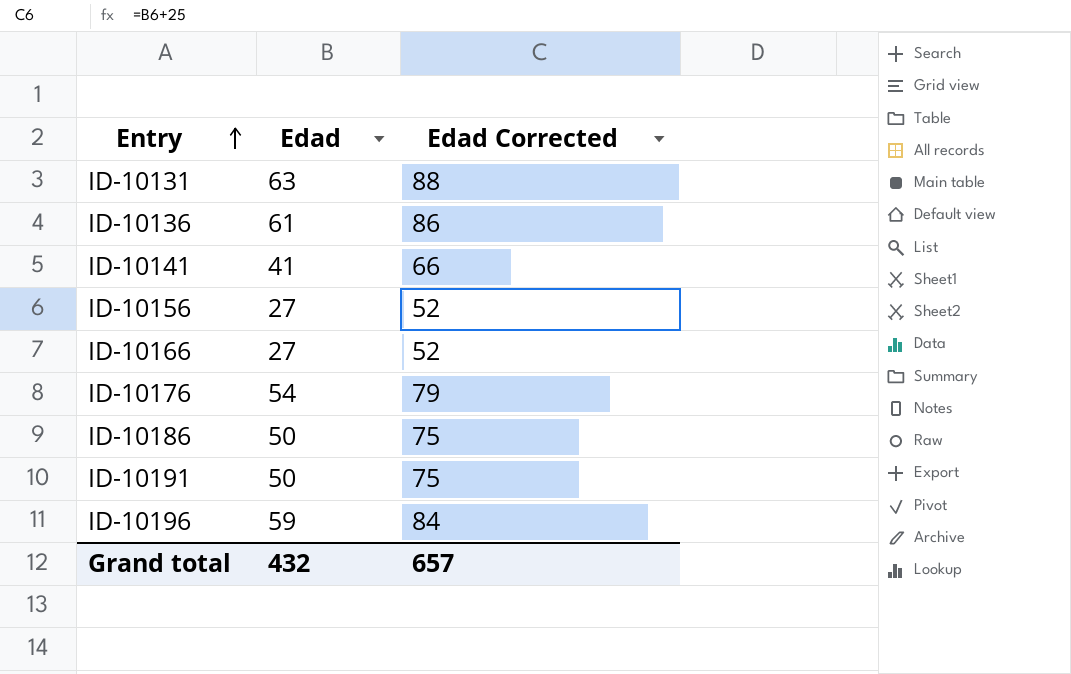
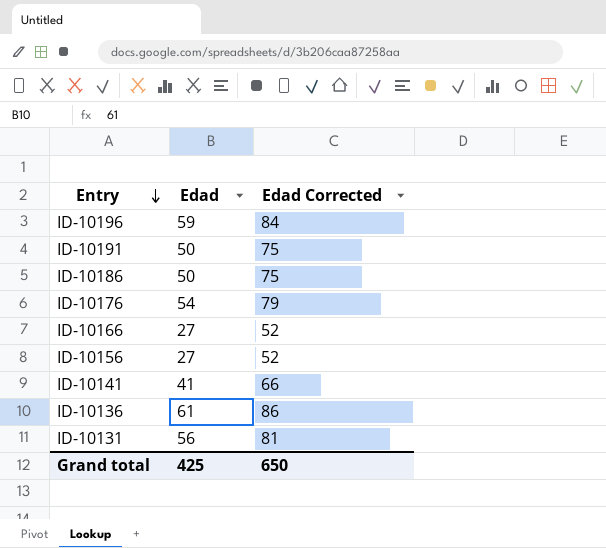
row order: Entry ascending -> Entry descending
ID-10131 | Edad: 63 -> 56
ID-10131 | Edad Corrected: 88 -> 81
Grand total | Edad: 432 -> 425
Grand total | Edad Corrected: 657 -> 650

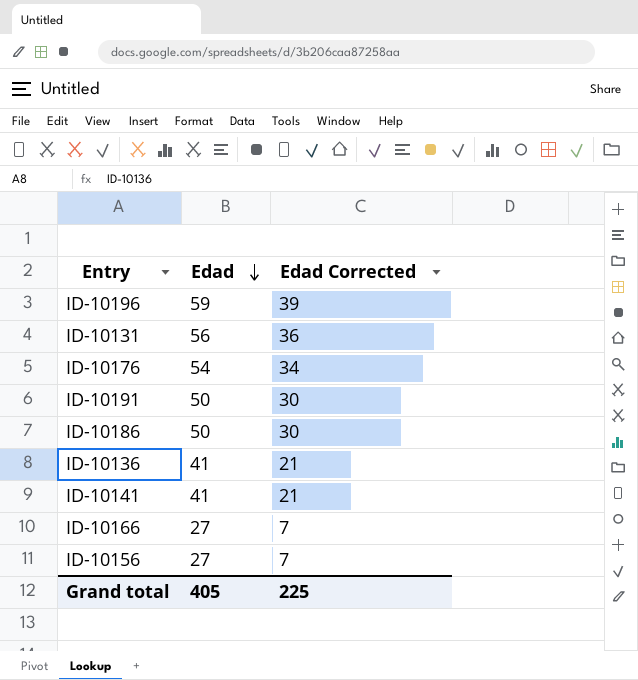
row order: Entry descending -> Edad descending
column Edad Corrected | formula: [Edad] + 25 -> [Edad] - 20
ID-10136 | Edad: 61 -> 41
Grand total | Edad: 425 -> 405
Grand total | Edad Corrected: 650 -> 225

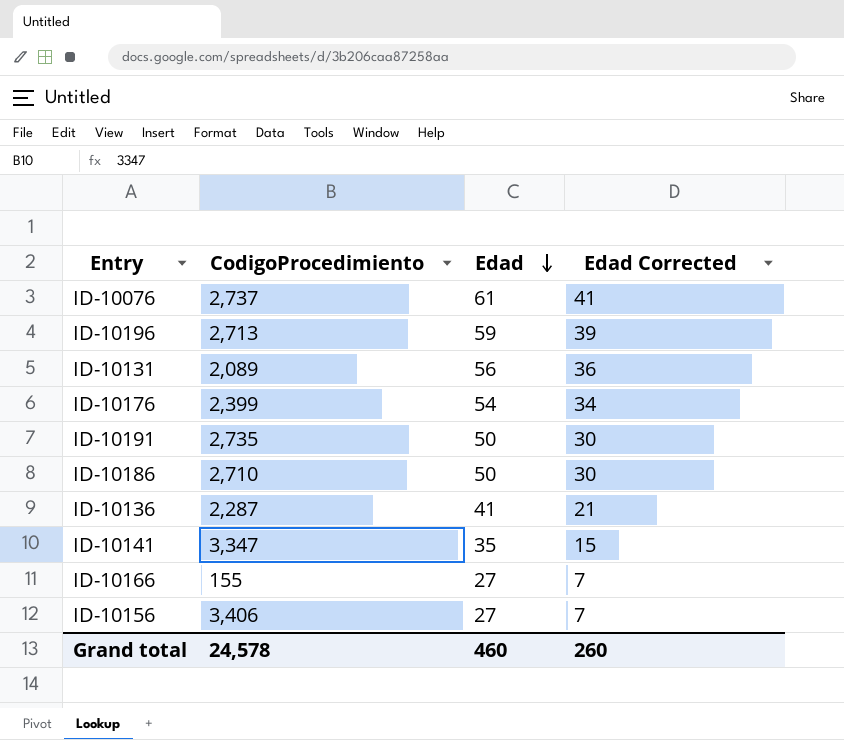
column CodigoProcedimiento | position: none -> 2
row ID-10076: none -> 2,737 | 61 | 41
ID-10141 | Edad: 41 -> 35
ID-10141 | Edad Corrected: 21 -> 15
Grand total | Edad: 405 -> 460
Grand total | Edad Corrected: 225 -> 260

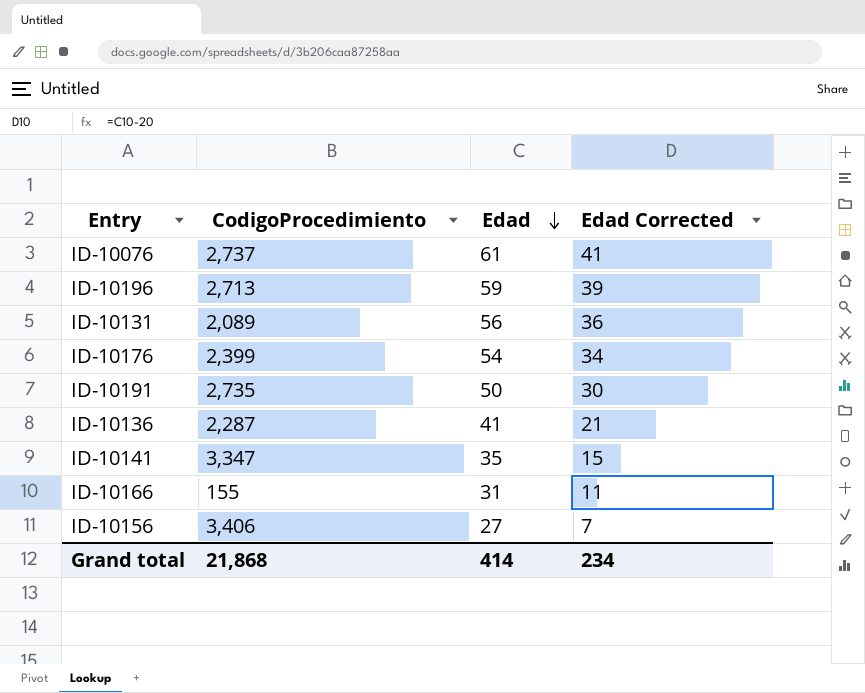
row ID-10186: 2,710 | 50 | 30 -> none
ID-10166 | Edad: 27 -> 31
ID-10166 | Edad Corrected: 7 -> 11
Grand total | CodigoProcedimiento: 24,578 -> 21,868
Grand total | Edad: 460 -> 414
Grand total | Edad Corrected: 260 -> 234

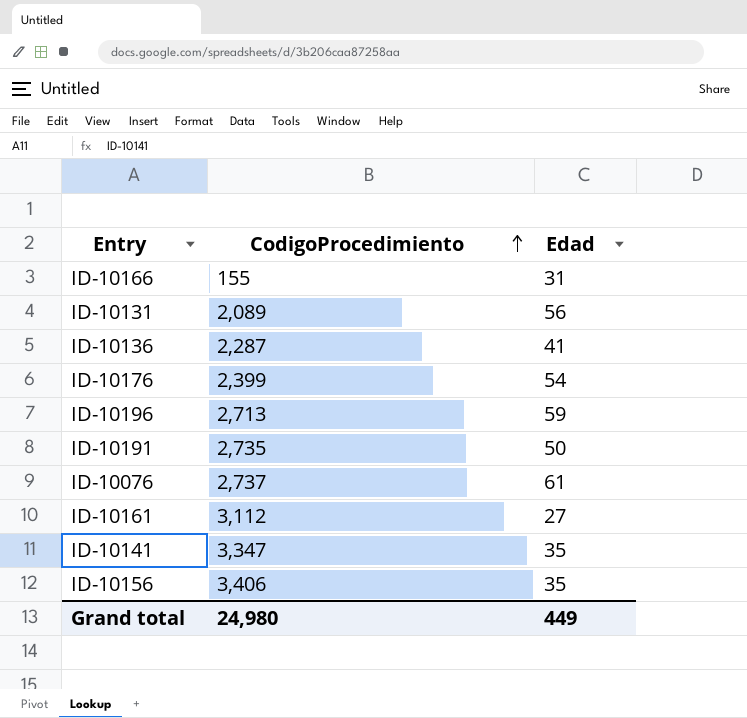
row order: Edad descending -> CodigoProcedimiento ascending
column Edad Corrected | formula: [Edad] - 20 -> none
row ID-10161: none -> 3,112 | 27
ID-10156 | Edad: 27 -> 35
Grand total | CodigoProcedimiento: 21,868 -> 24,980
Grand total | Edad: 414 -> 449

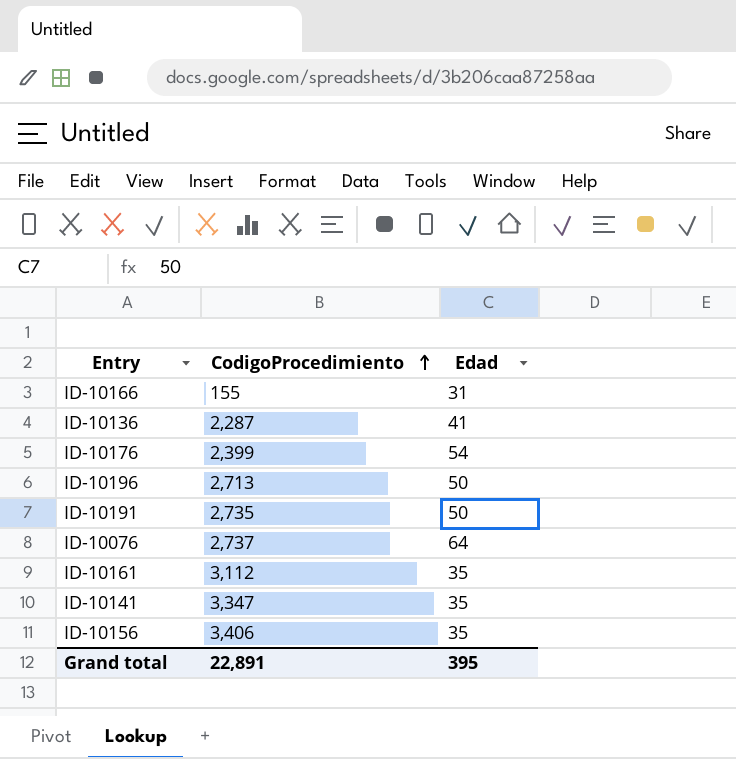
row ID-10131: 2,089 | 56 -> none
ID-10196 | Edad: 59 -> 50
ID-10076 | Edad: 61 -> 64
ID-10161 | Edad: 27 -> 35
Grand total | CodigoProcedimiento: 24,980 -> 22,891
Grand total | Edad: 449 -> 395

